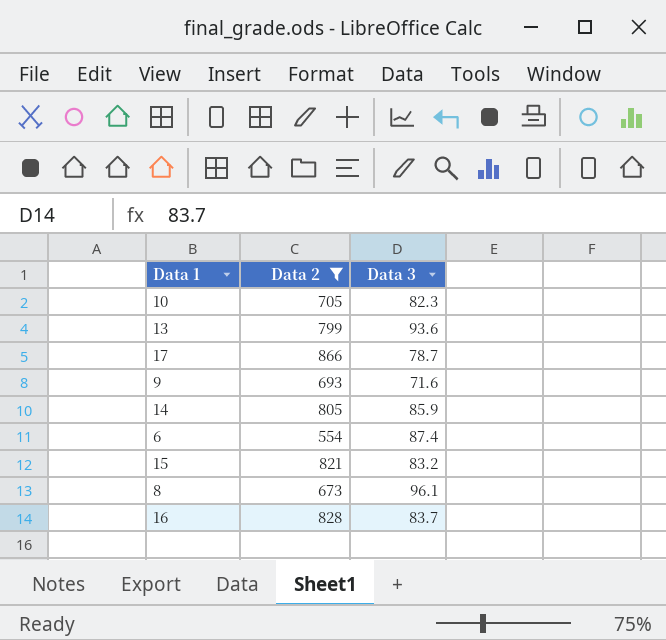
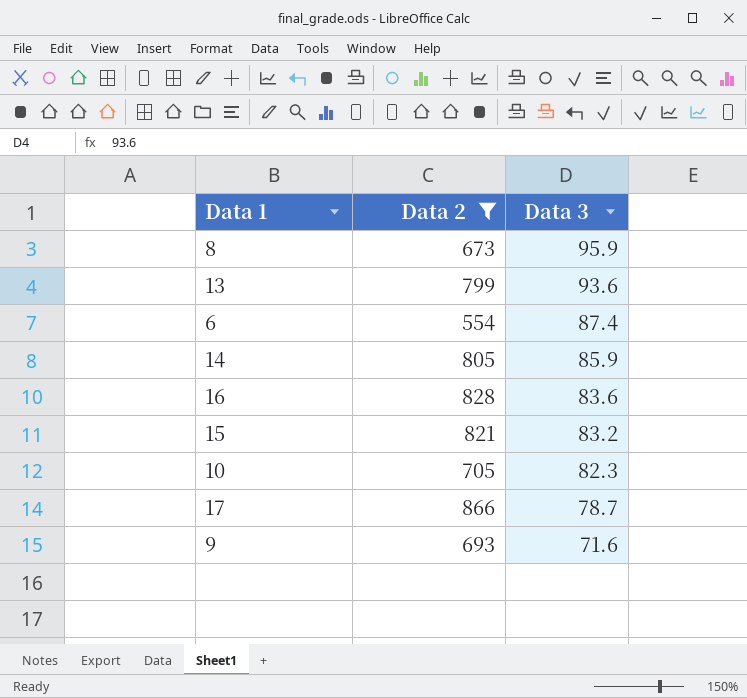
row order: none -> Data 3 descending
8 | Data 3: 96.1 -> 95.9
16 | Data 3: 83.7 -> 83.6

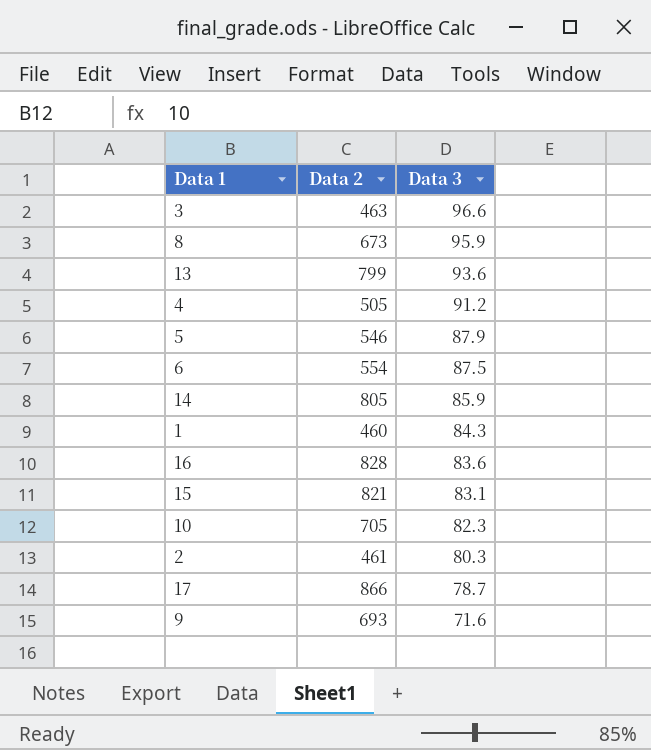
filter: Data 2 >= 554 -> none
6 | Data 3: 87.4 -> 87.5
15 | Data 3: 83.2 -> 83.1

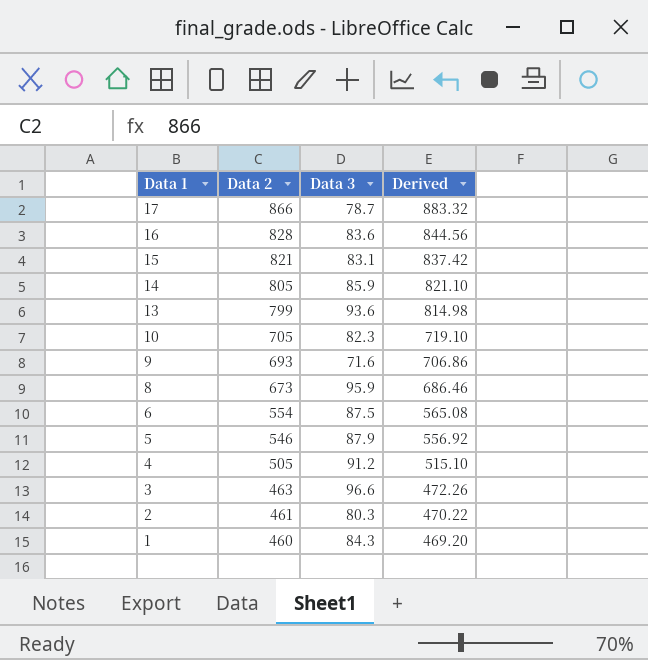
row order: Data 3 descending -> Data 1 descending
column Derived | formula: none -> [Data 2] * 1.02

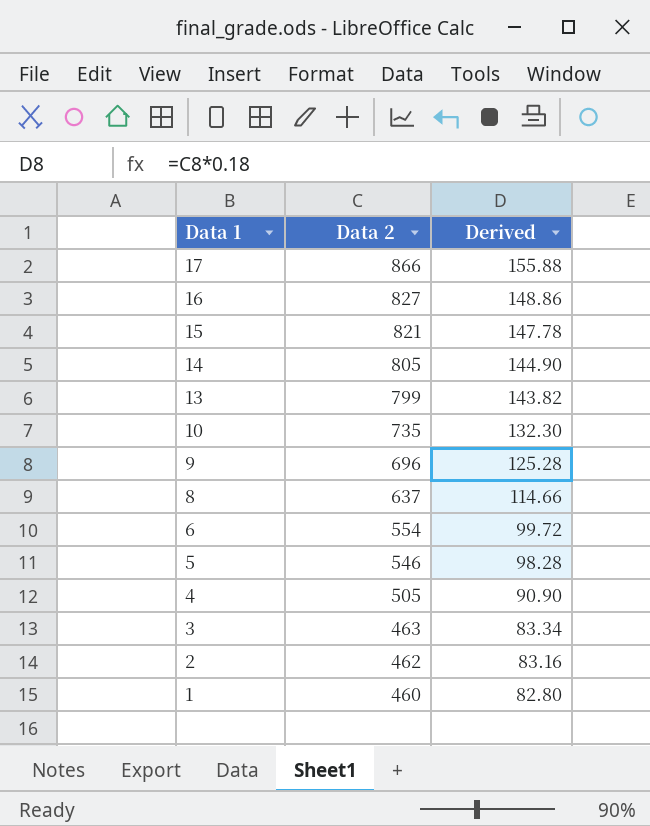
column Data 3 | position: 3 -> none
column Derived | formula: [Data 2] * 1.02 -> [Data 2] * 0.18
16 | Data 2: 828 -> 827
10 | Data 2: 705 -> 735
9 | Data 2: 693 -> 696
8 | Data 2: 673 -> 637
2 | Data 2: 461 -> 462

